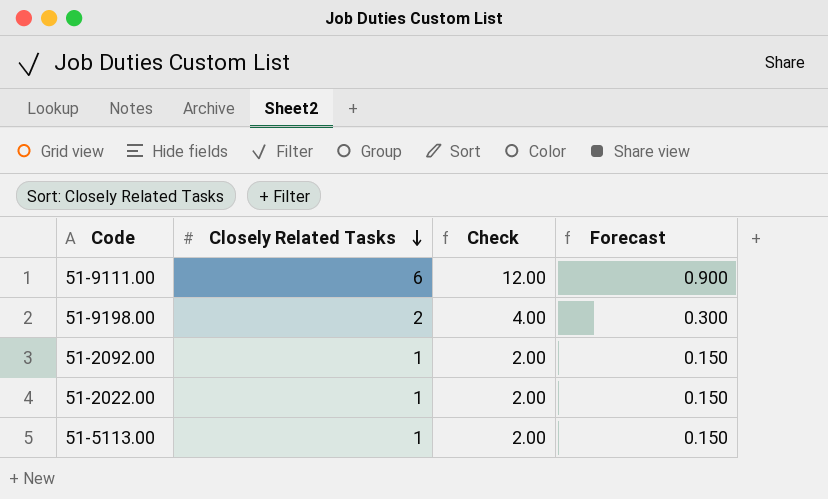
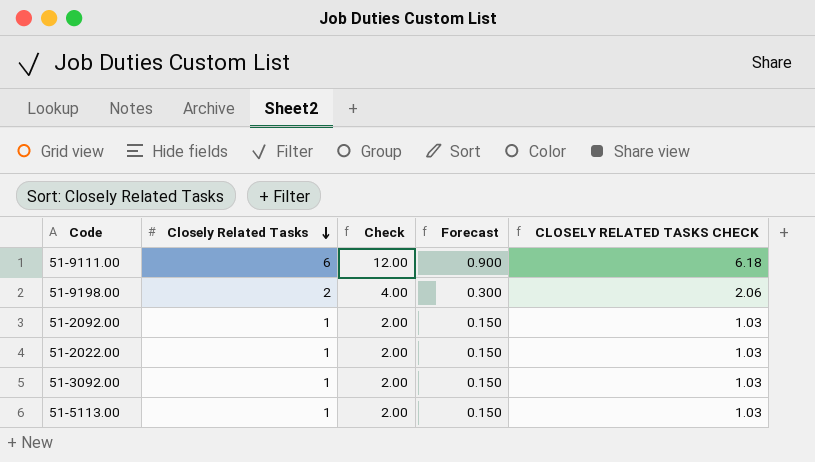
column CLOSELY RELATED TASKS CHECK | formula: none -> [Closely Related Tasks] * 1.03
row 51-3092.00: none -> 1 | 2.00 | 0.150 | 1.03

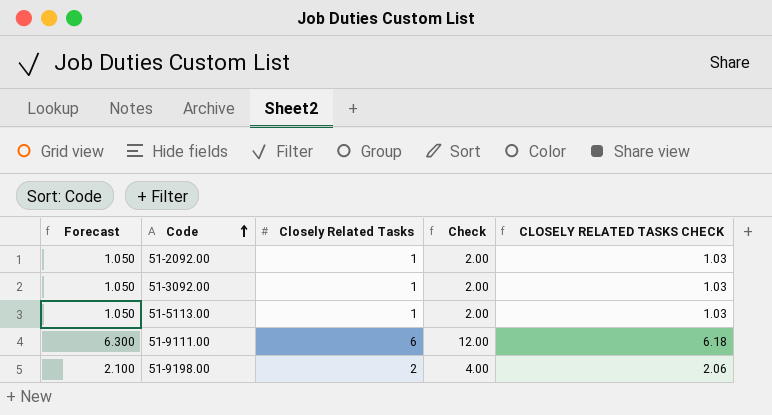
row order: Closely Related Tasks descending -> Code ascending
column Forecast | formula: [Closely Related Tasks] * 0.15 -> [Closely Related Tasks] * 1.05
column Forecast | position: 4 -> 1
row 51-2022.00: 1 | 2.00 | 0.150 | 1.03 -> none

